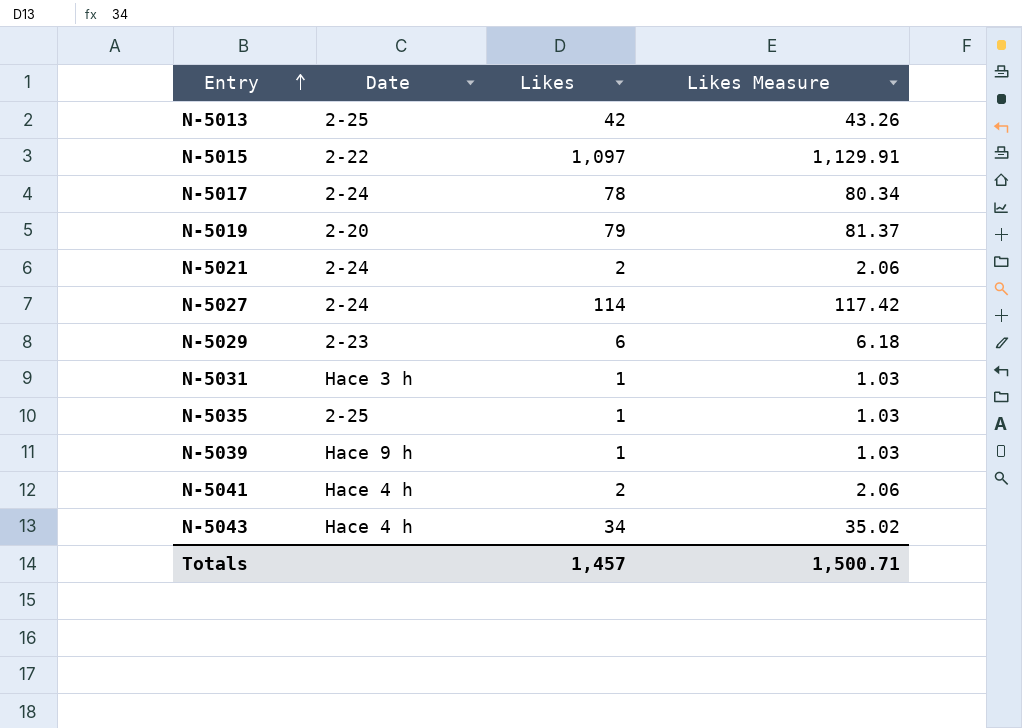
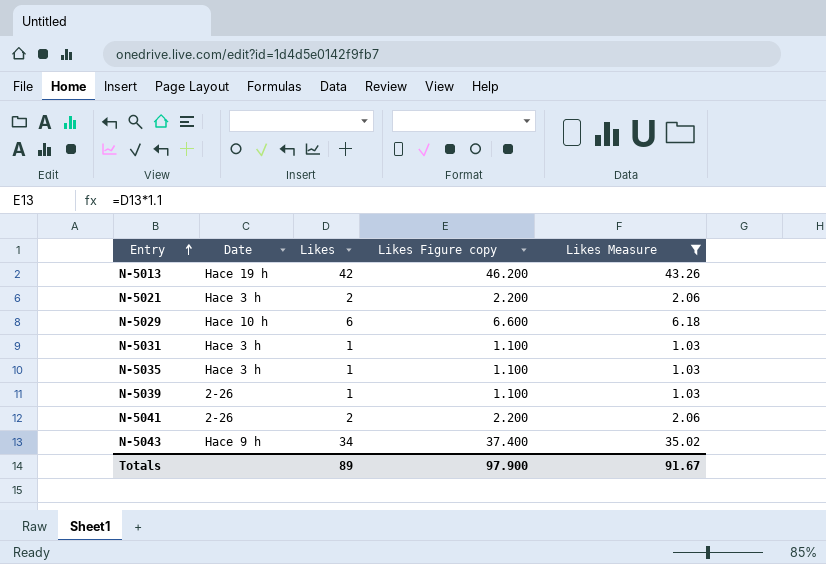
filter: none -> Likes Measure <= 43.26
column Likes Figure copy | formula: none -> [Likes] * 1.1
N-5013 | Date: 2-25 -> Hace 19 h
N-5021 | Date: 2-24 -> Hace 3 h
N-5029 | Date: 2-23 -> Hace 10 h
N-5035 | Date: 2-25 -> Hace 3 h
N-5039 | Date: Hace 9 h -> 2-26
N-5041 | Date: Hace 4 h -> 2-26
N-5043 | Date: Hace 4 h -> Hace 9 h
Totals | Likes: 1,457 -> 89
Totals | Likes Measure: 1,500.71 -> 91.67

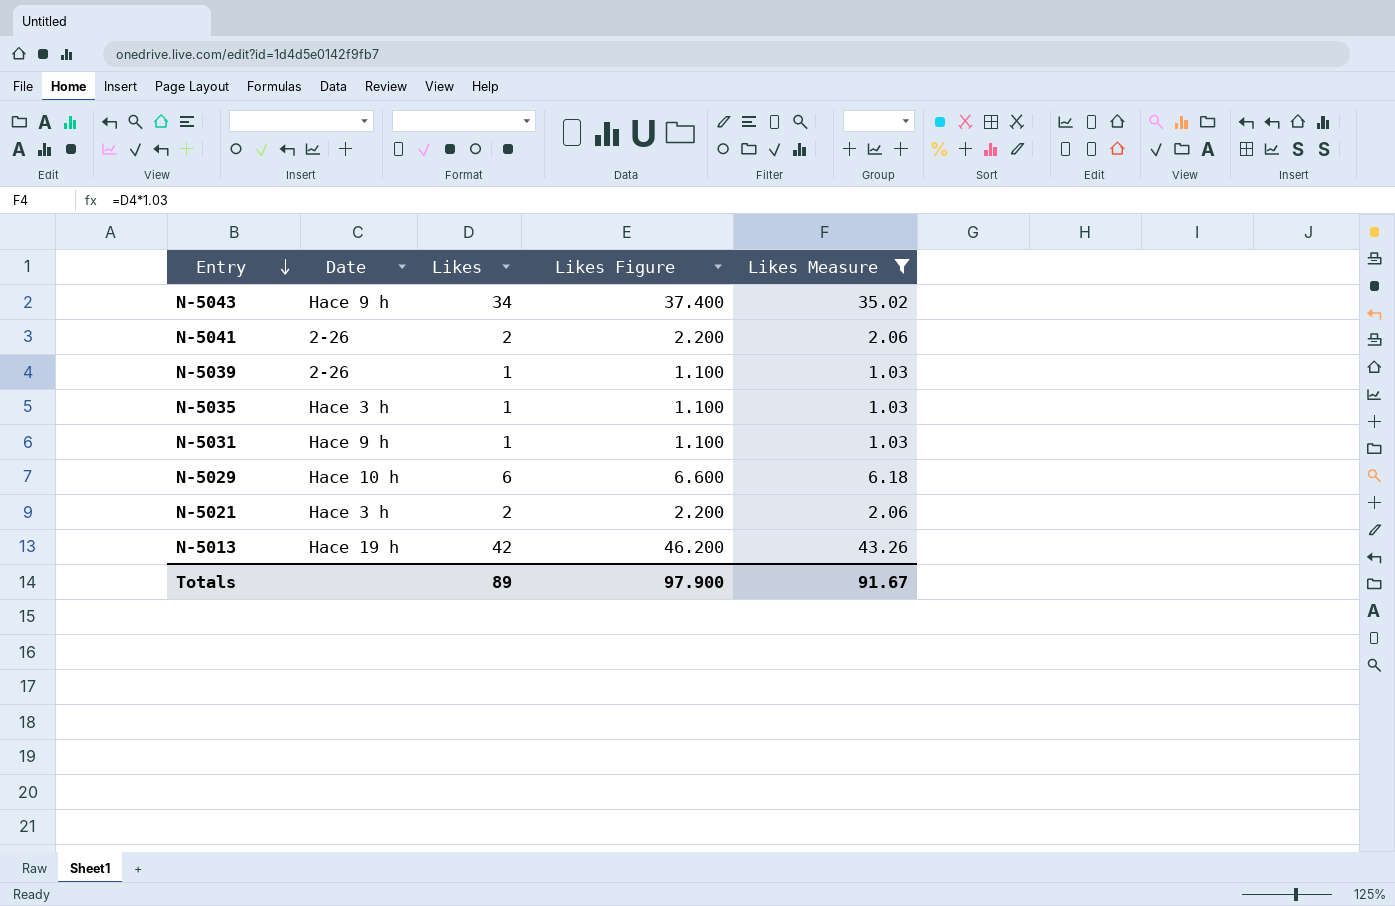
row order: Entry ascending -> Entry descending
column name: Likes Figure copy -> Likes Figure
N-5031 | Date: Hace 3 h -> Hace 9 h

